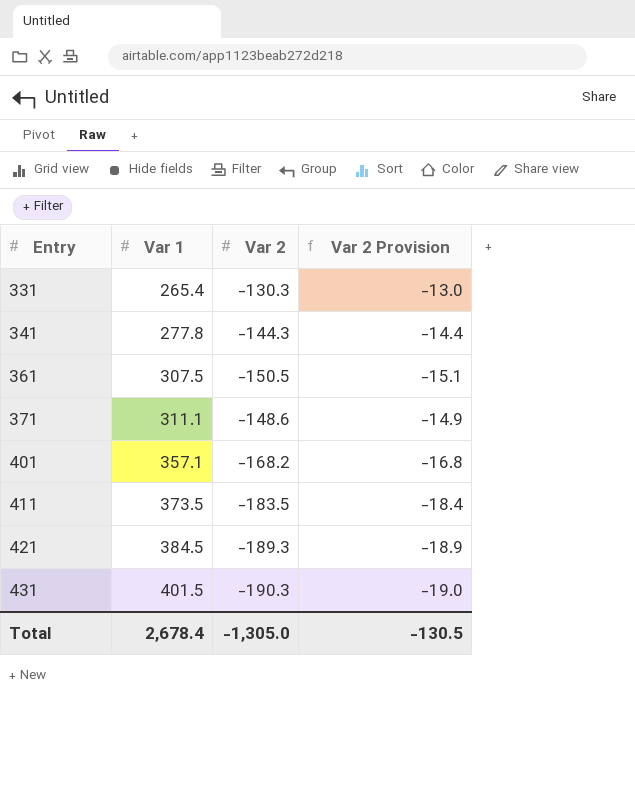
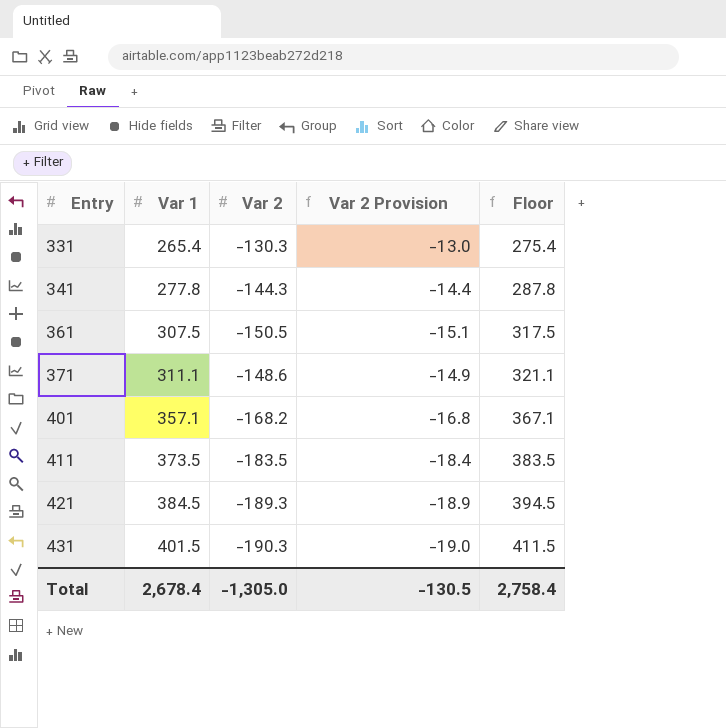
column Floor | formula: none -> [Var 1] + 10

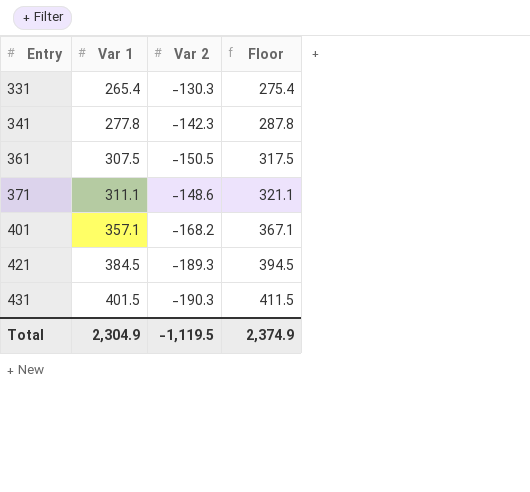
column Var 2 Provision | formula: [Var 2] * 0.1 -> none
row 411: 373.5 | -183.5 | -18.4 | 383.5 -> none
341 | Var 2: -144.3 -> -142.3
Total | Var 1: 2,678.4 -> 2,304.9
Total | Var 2: -1,305.0 -> -1,119.5
Total | Floor: 2,758.4 -> 2,374.9

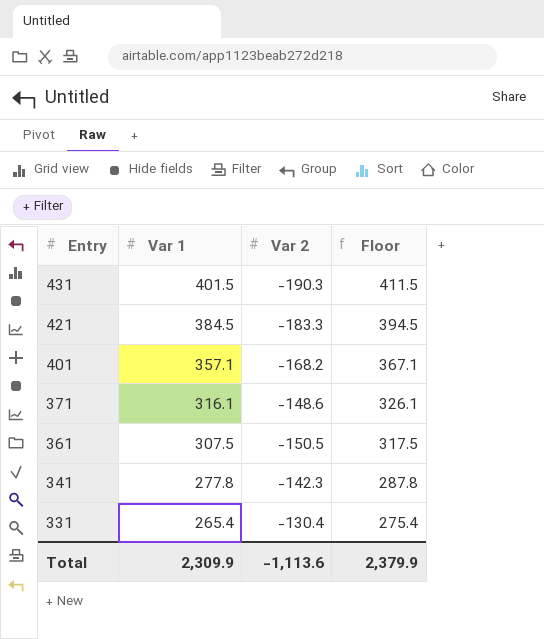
row order: Entry ascending -> Entry descending
421 | Var 2: -189.3 -> -183.3
371 | Var 1: 311.1 -> 316.1
371 | Floor: 321.1 -> 326.1
331 | Var 2: -130.3 -> -130.4
Total | Var 1: 2,304.9 -> 2,309.9
Total | Var 2: -1,119.5 -> -1,113.6
Total | Floor: 2,374.9 -> 2,379.9

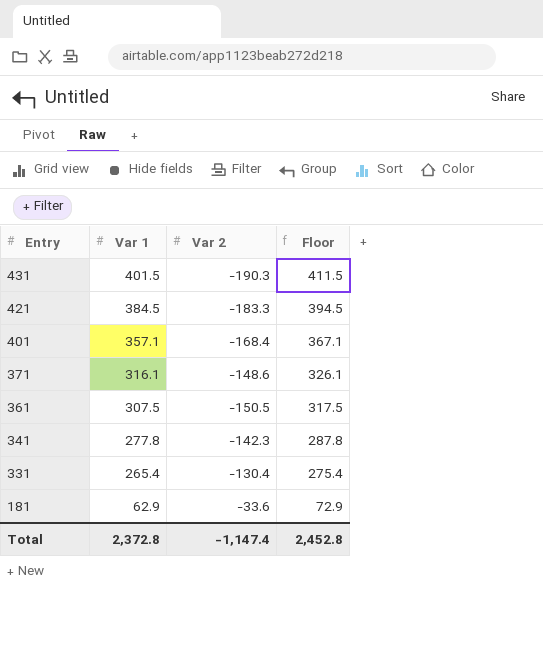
401 | Var 2: -168.2 -> -168.4
row 181: none -> 62.9 | -33.6 | 72.9
Total | Var 1: 2,309.9 -> 2,372.8
Total | Var 2: -1,113.6 -> -1,147.4
Total | Floor: 2,379.9 -> 2,452.8

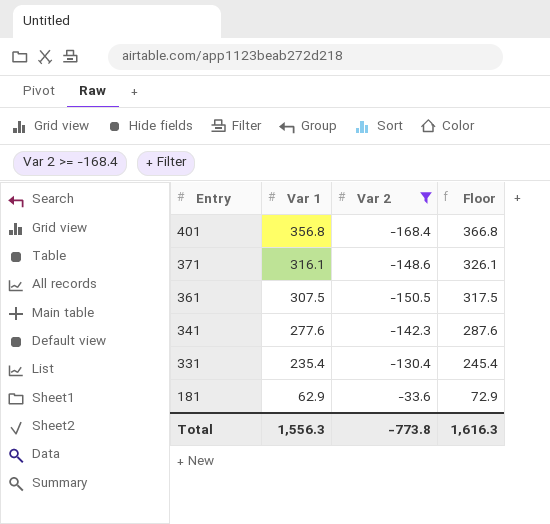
filter: none -> Var 2 >= -168.4
401 | Var 1: 357.1 -> 356.8
401 | Floor: 367.1 -> 366.8
341 | Var 1: 277.8 -> 277.6
341 | Floor: 287.8 -> 287.6
331 | Var 1: 265.4 -> 235.4
331 | Floor: 275.4 -> 245.4
Total | Var 1: 2,372.8 -> 1,556.3
Total | Var 2: -1,147.4 -> -773.8
Total | Floor: 2,452.8 -> 1,616.3

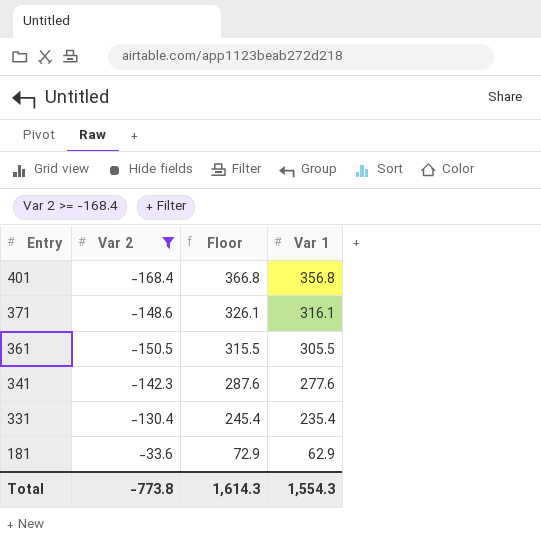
column Var 1 | position: 2 -> 4
361 | Floor: 317.5 -> 315.5
361 | Var 1: 307.5 -> 305.5
Total | Floor: 1,616.3 -> 1,614.3
Total | Var 1: 1,556.3 -> 1,554.3

